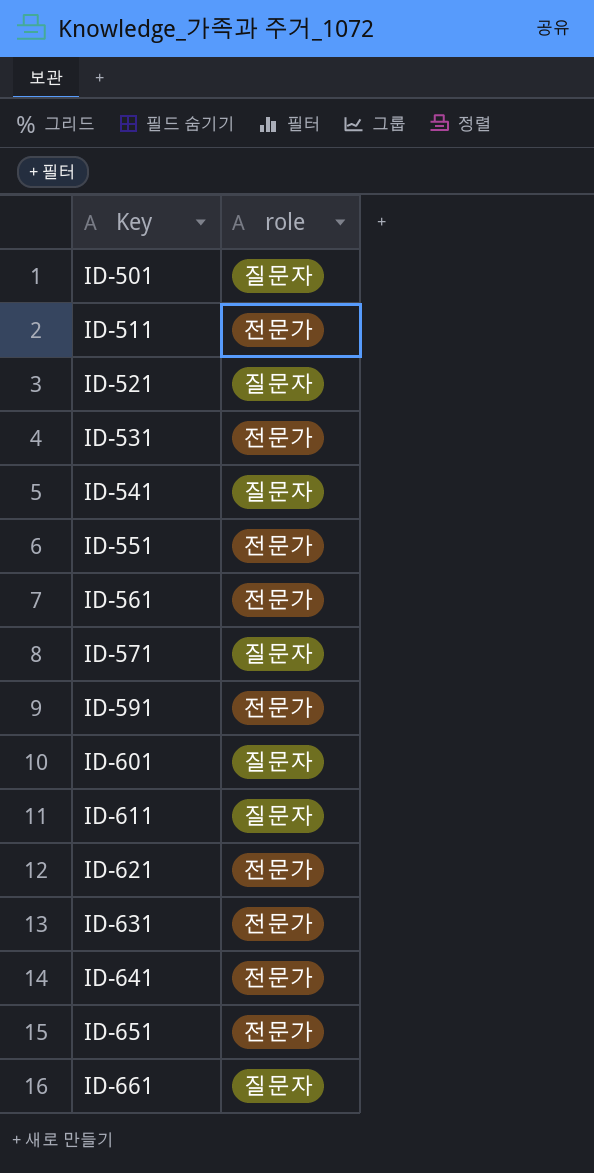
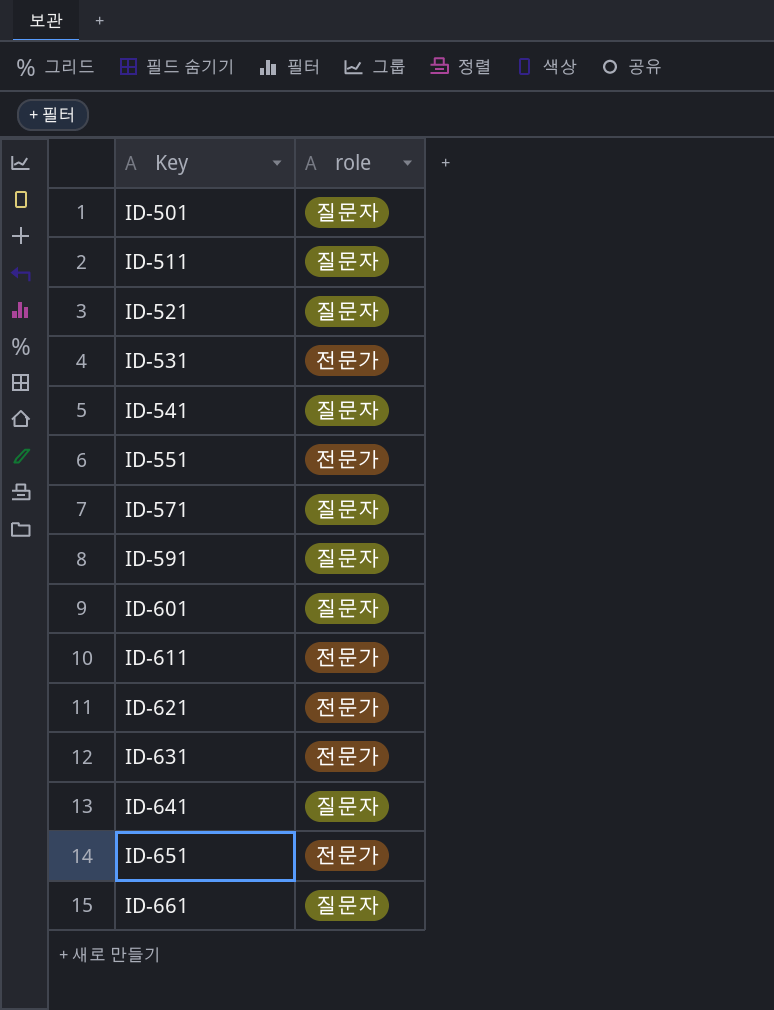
row ID-561: 전문가 -> none
ID-511 | role: 전문가 -> 질문자
ID-591 | role: 전문가 -> 질문자
ID-611 | role: 질문자 -> 전문가
ID-641 | role: 전문가 -> 질문자

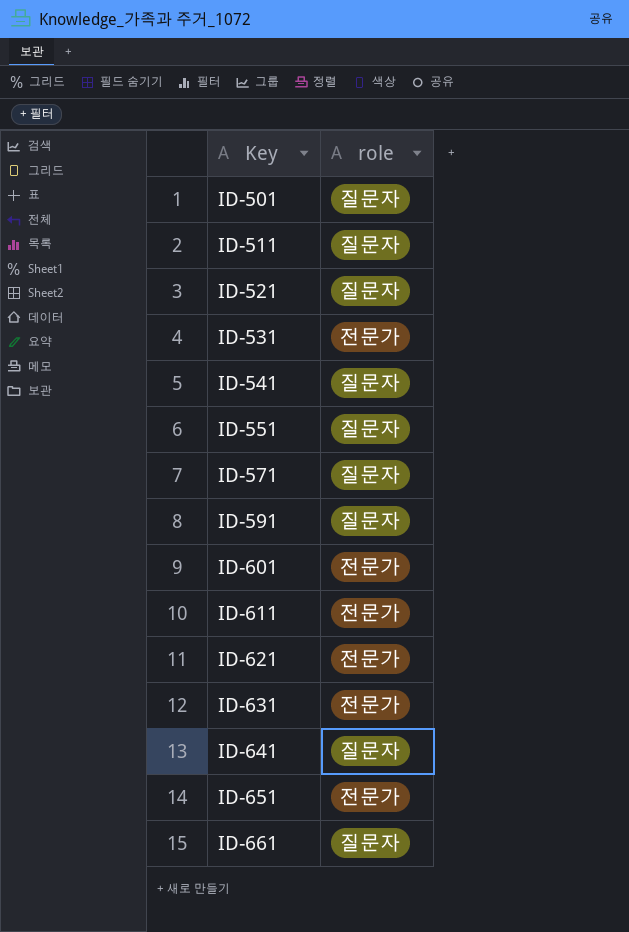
ID-551 | role: 전문가 -> 질문자
ID-601 | role: 질문자 -> 전문가

